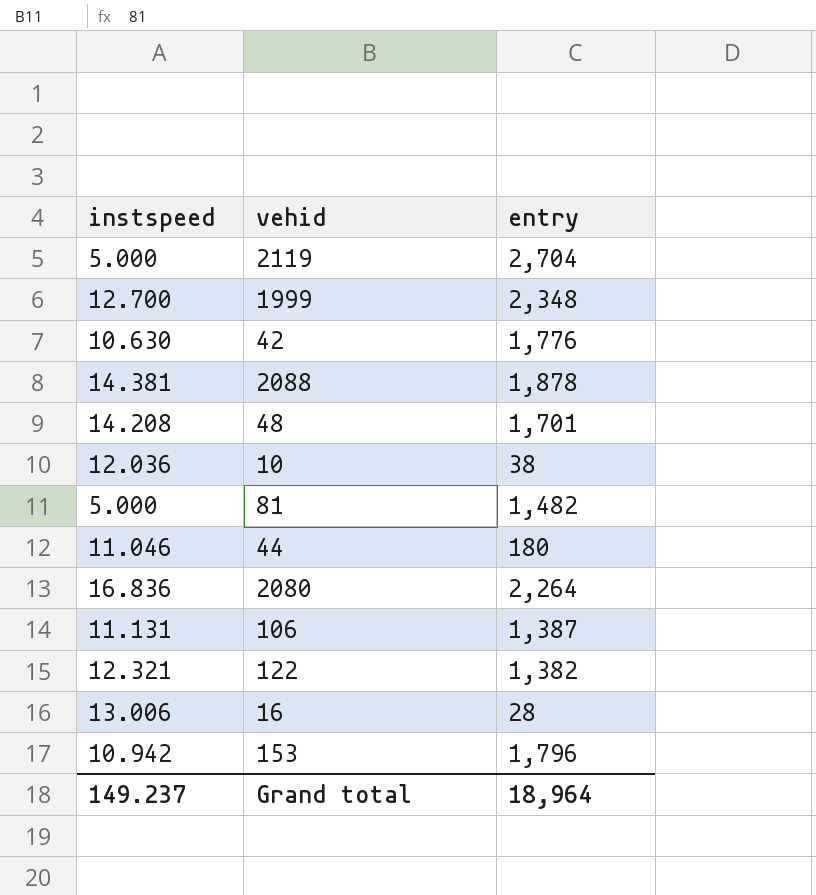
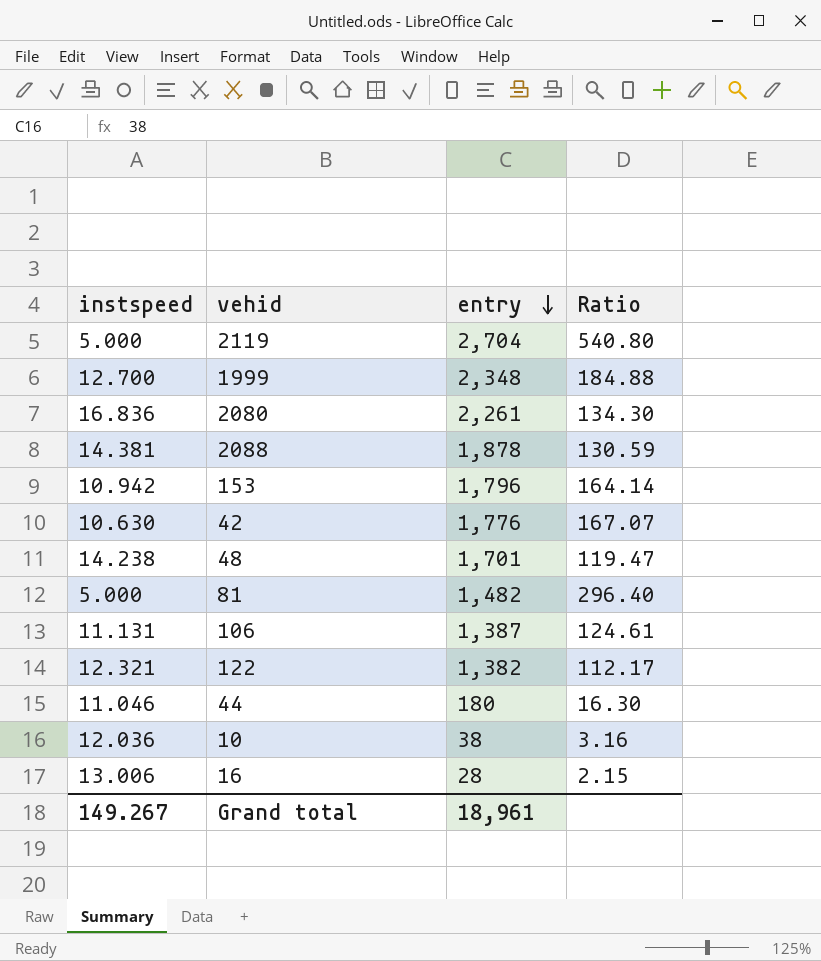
row order: none -> entry descending
column Ratio | formula: none -> [entry] / [instspeed]
2080 | entry: 2,264 -> 2,261
48 | instspeed: 14.208 -> 14.238
Grand total | instspeed: 149.237 -> 149.267
Grand total | entry: 18,964 -> 18,961

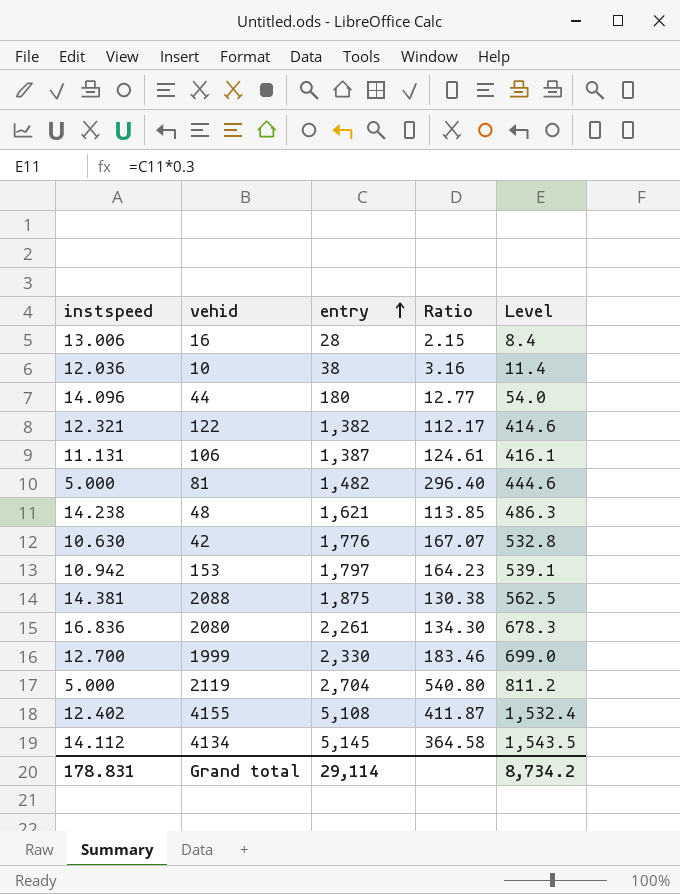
row order: entry descending -> entry ascending
column Level | formula: none -> [entry] * 0.3
44 | instspeed: 11.046 -> 14.096
44 | Ratio: 16.30 -> 12.77
48 | entry: 1,701 -> 1,621
48 | Ratio: 119.47 -> 113.85
153 | entry: 1,796 -> 1,797
153 | Ratio: 164.14 -> 164.23
2088 | entry: 1,878 -> 1,875
2088 | Ratio: 130.59 -> 130.38
1999 | entry: 2,348 -> 2,330
1999 | Ratio: 184.88 -> 183.46
row 4155: none -> 12.402 | 5,108 | 411.87 | 1,532.4
row 4134: none -> 14.112 | 5,145 | 364.58 | 1,543.5
Grand total | instspeed: 149.267 -> 178.831
Grand total | entry: 18,961 -> 29,114

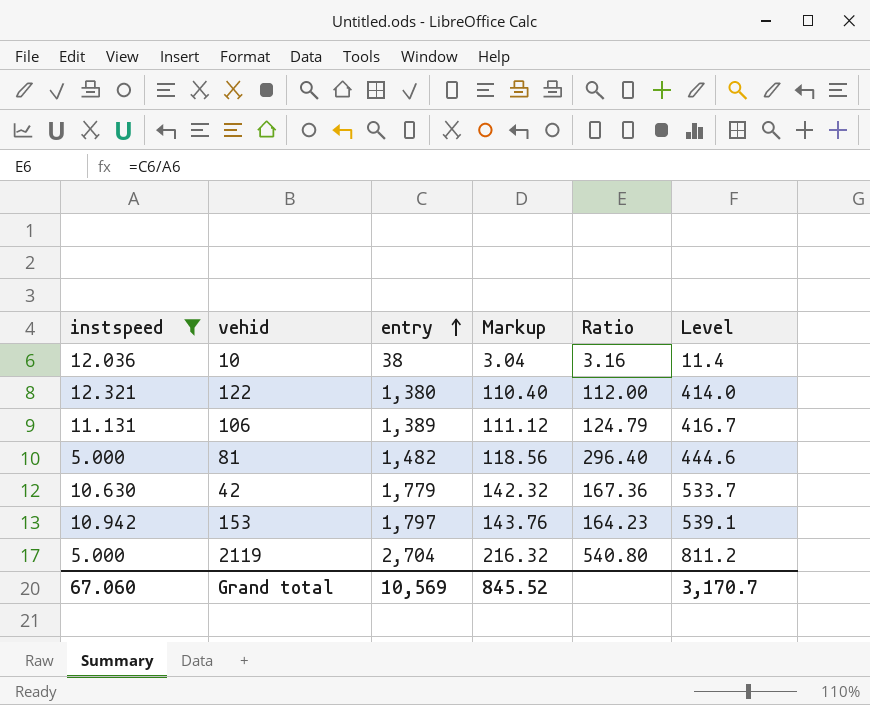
filter: none -> instspeed <= 12.321
column Markup | formula: none -> [entry] * 0.08
122 | entry: 1,382 -> 1,380
122 | Ratio: 112.17 -> 112.00
122 | Level: 414.6 -> 414.0
106 | entry: 1,387 -> 1,389
106 | Ratio: 124.61 -> 124.79
106 | Level: 416.1 -> 416.7
42 | entry: 1,776 -> 1,779
42 | Ratio: 167.07 -> 167.36
42 | Level: 532.8 -> 533.7
Grand total | instspeed: 178.831 -> 67.060
Grand total | entry: 29,114 -> 10,569
Grand total | Level: 8,734.2 -> 3,170.7

